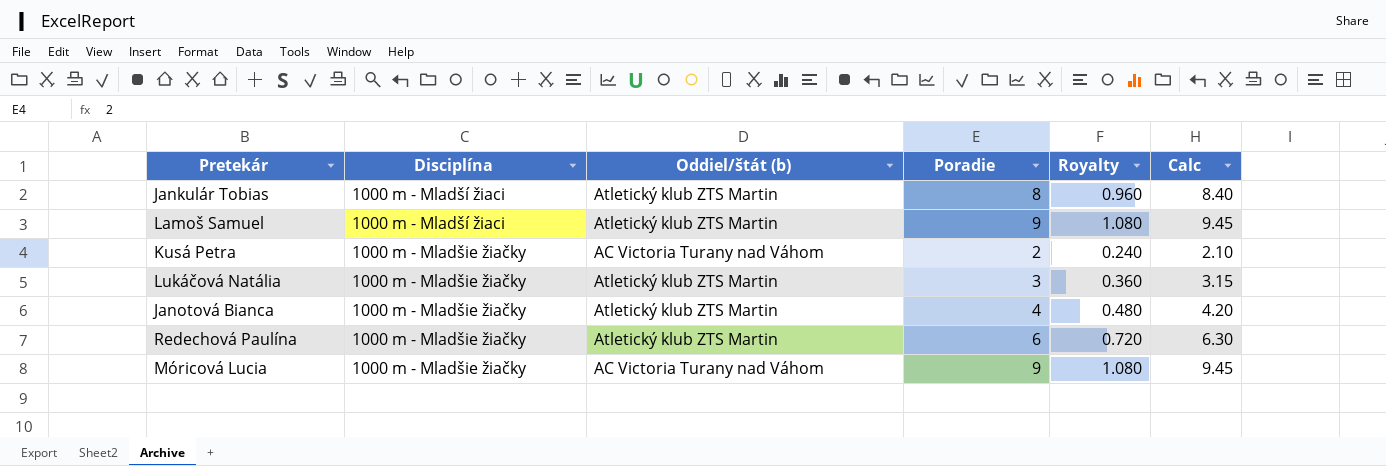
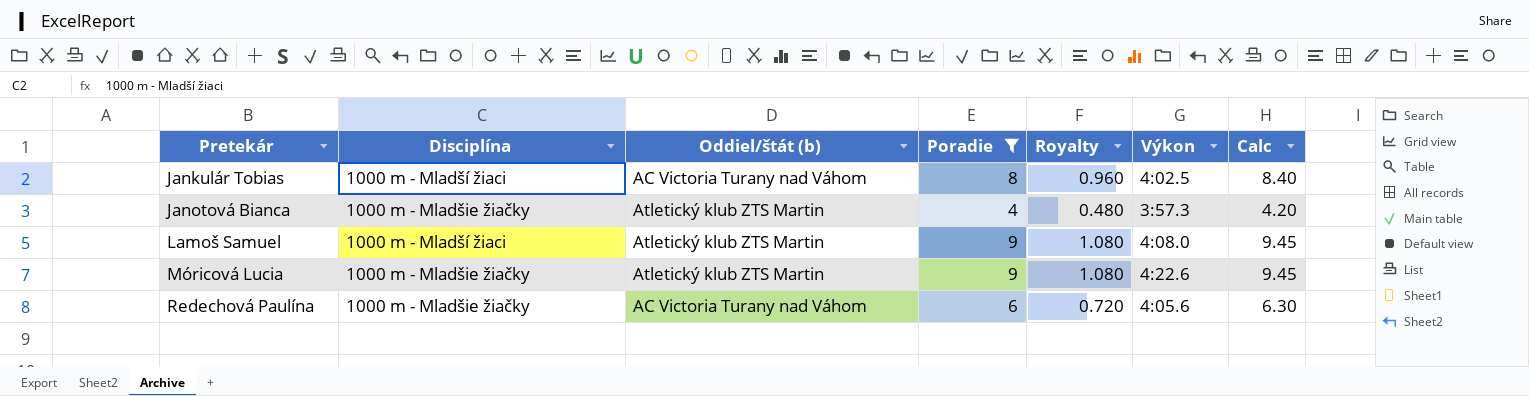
filter: none -> Poradie >= 4
row order: Disciplína ascending -> Pretekár ascending
column Výkon | position: none -> 6
Jankulár Tobias | Oddiel/štát (b): Atletický klub ZTS Martin -> AC Victoria Turany nad Váhom
Móricová Lucia | Oddiel/štát (b): AC Victoria Turany nad Váhom -> Atletický klub ZTS Martin
Redechová Paulína | Oddiel/štát (b): Atletický klub ZTS Martin -> AC Victoria Turany nad Váhom

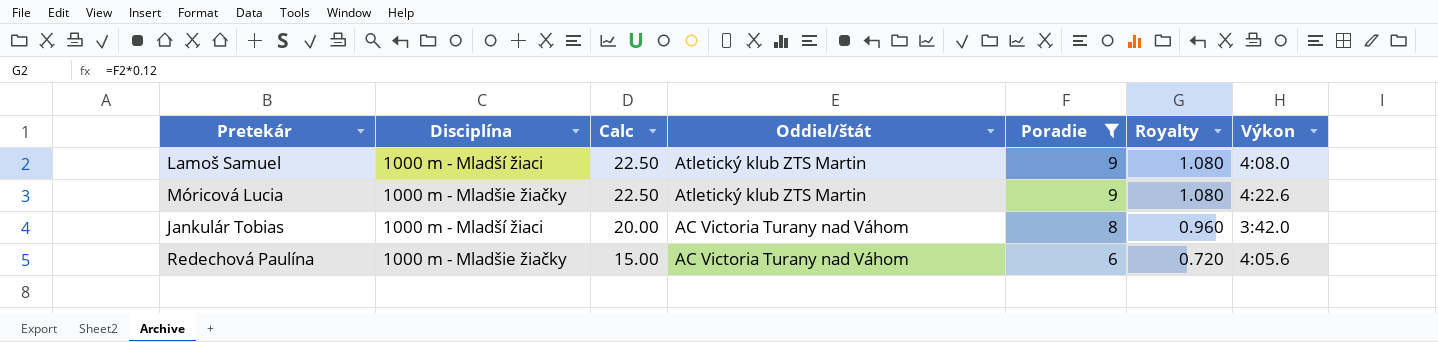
row order: Pretekár ascending -> Calc descending
column Calc | formula: [Poradie] * 1.05 -> [Poradie] * 2.5
column Calc | position: 7 -> 3
column name: Oddiel/štát (b) -> Oddiel/štát
row Janotová Bianca: 1000 m - Mladšie žiačky | Atletický klub ZTS Martin | 4 | 0.480 | 3:57.3 | 4.20 -> none
Jankulár Tobias | Výkon: 4:02.5 -> 3:42.0

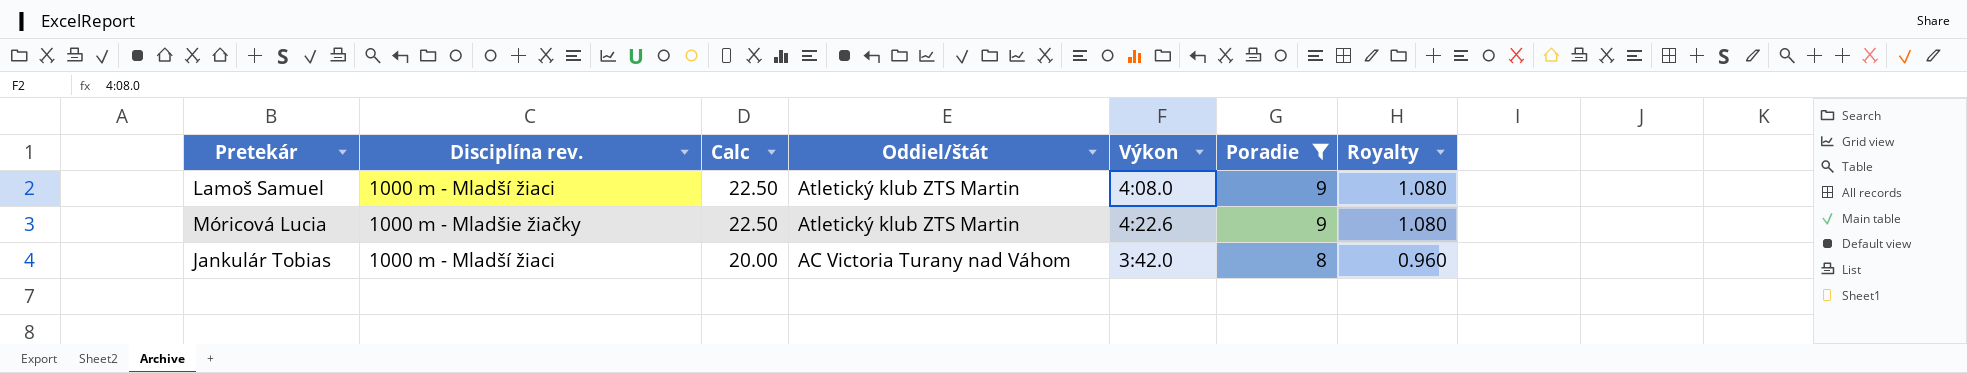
column name: Disciplína -> Disciplína rev.
column Výkon | position: 7 -> 5
row Redechová Paulína: 1000 m - Mladšie žiačky | 15.00 | AC Victoria Turany nad Váhom | 6 | 0.720 | 4:05.6 -> none

